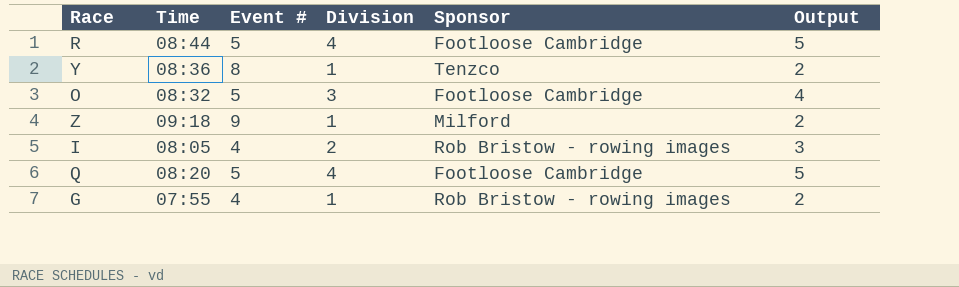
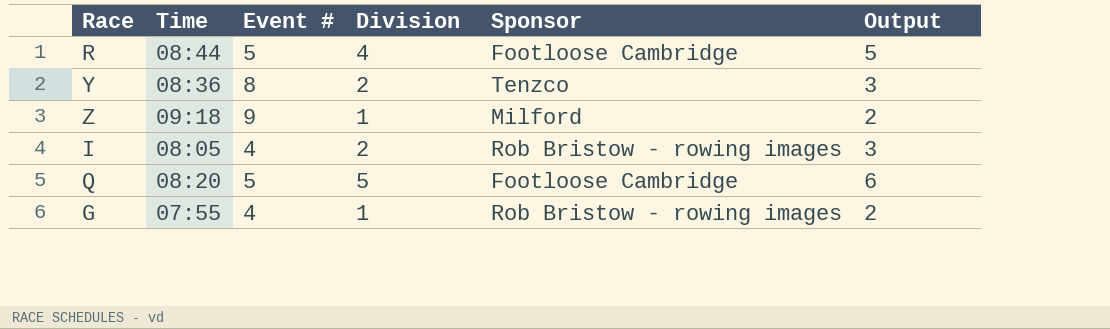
row O: 08:32 | 5 | 3 | Footloose Cambridge | 4 -> none
Y | Division: 1 -> 2
Y | Output: 2 -> 3
Q | Division: 4 -> 5
Q | Output: 5 -> 6

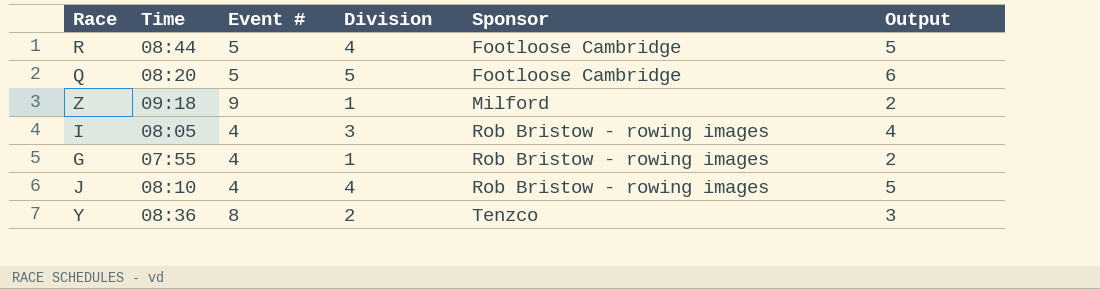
row order: none -> Sponsor ascending
I | Division: 2 -> 3
I | Output: 3 -> 4
row J: none -> 08:10 | 4 | 4 | Rob Bristow - rowing images | 5

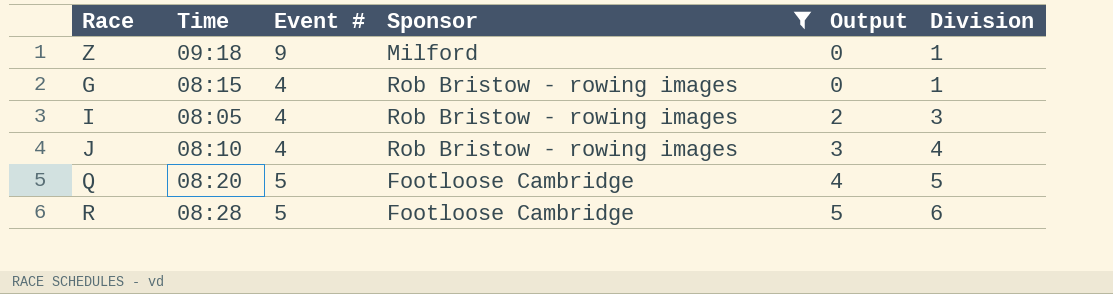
filter: none -> Sponsor != Tenzco
row order: Sponsor ascending -> Output ascending
column Output | formula: [Division] + 1 -> [Division] - 1
column Division | position: 4 -> 6
G | Time: 07:55 -> 08:15
R | Time: 08:44 -> 08:28
R | Division: 4 -> 6

